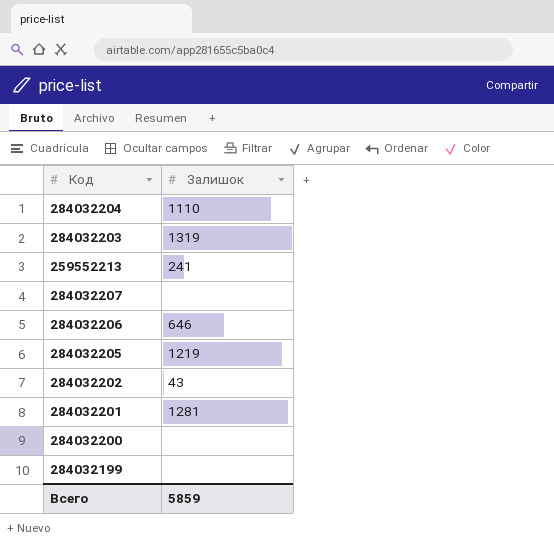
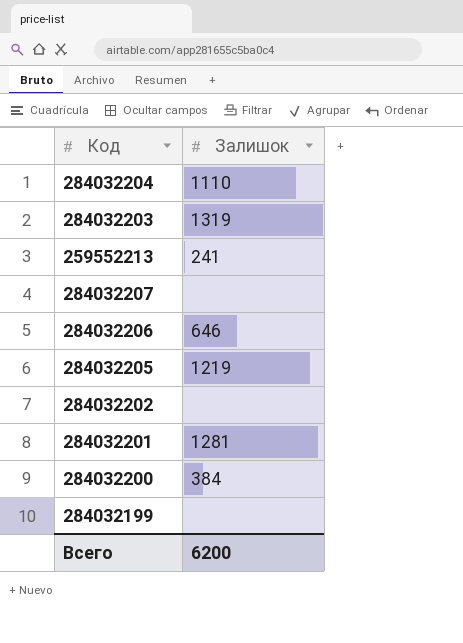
284032202 | Залишок: 43 -> none
284032200 | Залишок: none -> 384
Всего | Залишок: 5859 -> 6200

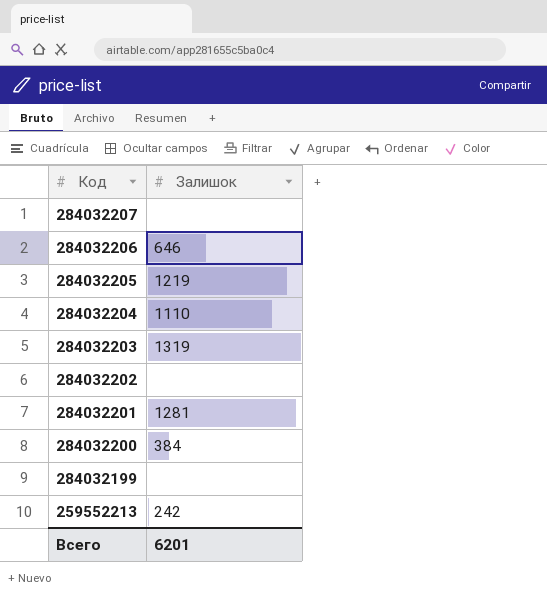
row order: none -> Код descending
259552213 | Залишок: 241 -> 242
Всего | Залишок: 6200 -> 6201

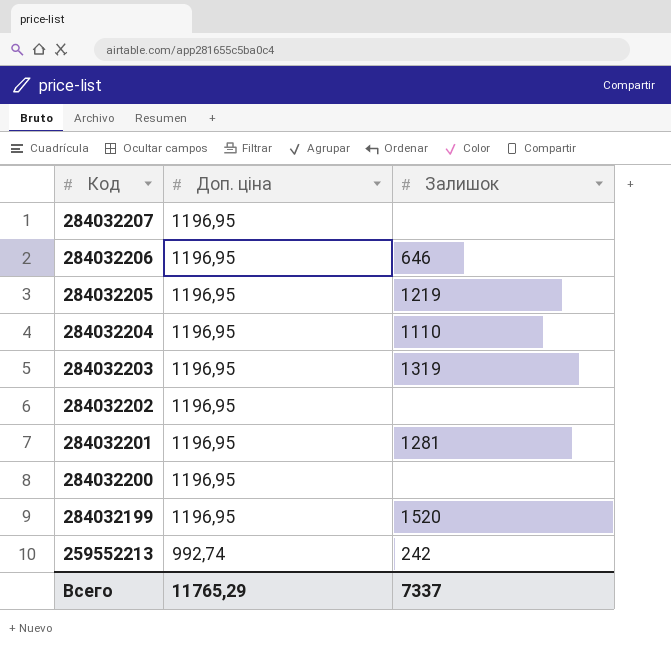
column Доп. ціна | position: none -> 2
284032200 | Залишок: 384 -> none
284032199 | Залишок: none -> 1520
Всего | Залишок: 6201 -> 7337

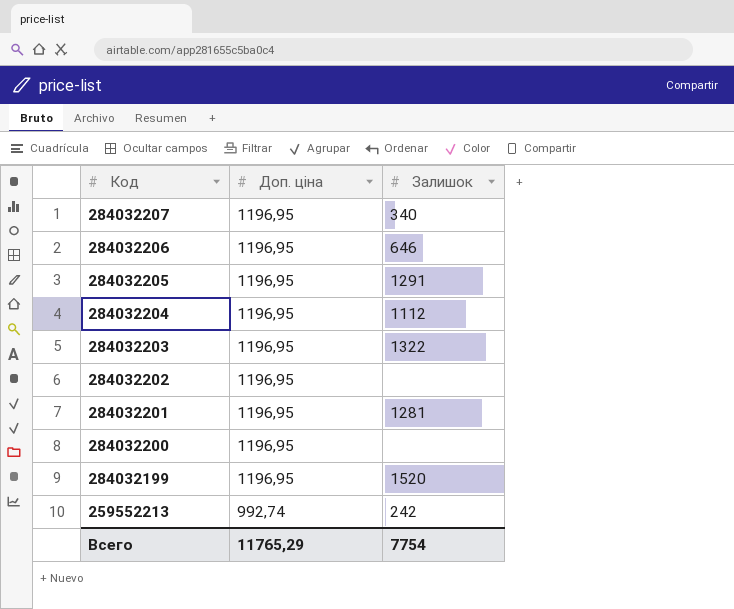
284032207 | Залишок: none -> 340
284032205 | Залишок: 1219 -> 1291
284032204 | Залишок: 1110 -> 1112
284032203 | Залишок: 1319 -> 1322
Всего | Залишок: 7337 -> 7754

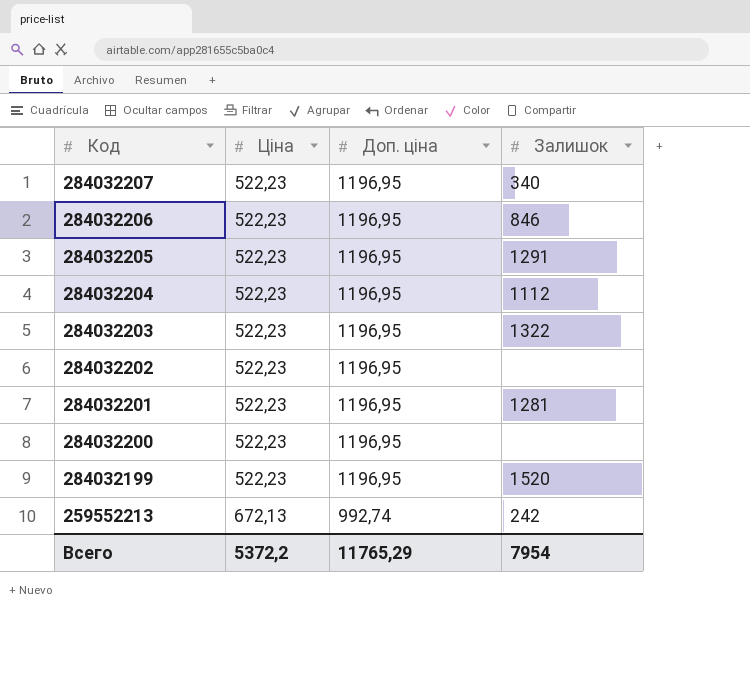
column Ціна | position: none -> 2
284032206 | Залишок: 646 -> 846
Всего | Залишок: 7754 -> 7954

